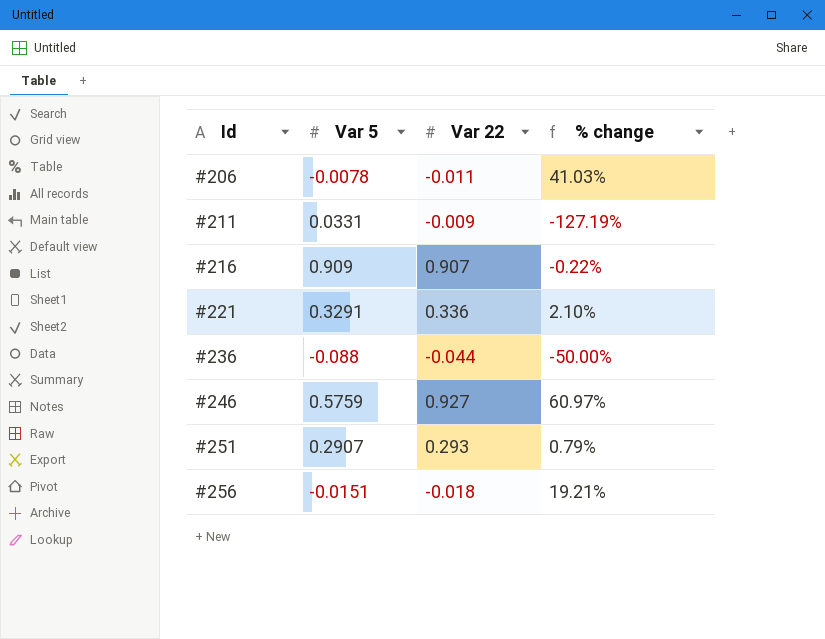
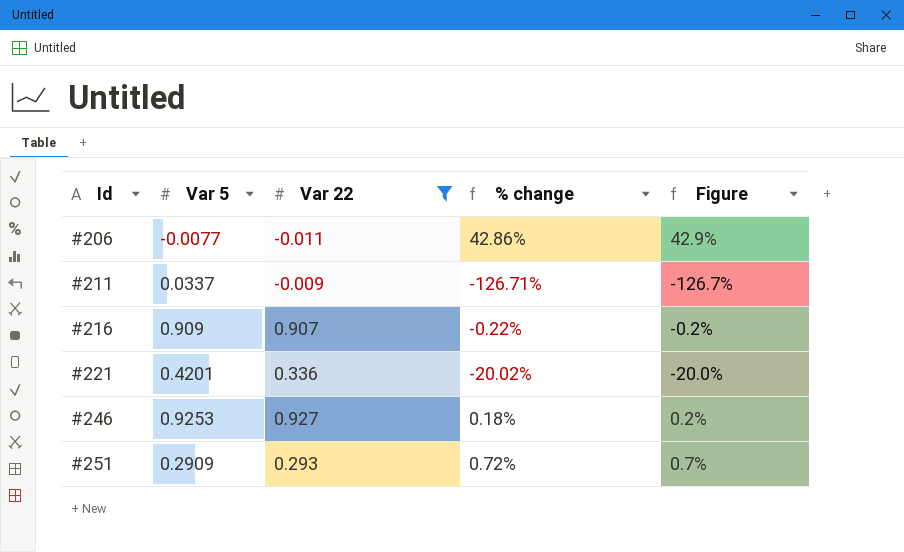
filter: none -> Var 22 >= -0.011
column Figure | formula: none -> ([Var 22] - [Var 5]) / [Var 5]
#206 | Var 5: -0.0078 -> -0.0077
#206 | % change: 41.03% -> 42.86%
#211 | Var 5: 0.0331 -> 0.0337
#211 | % change: -127.19% -> -126.71%
#221 | Var 5: 0.3291 -> 0.4201
#221 | % change: 2.10% -> -20.02%
#246 | Var 5: 0.5759 -> 0.9253
#246 | % change: 60.97% -> 0.18%
#251 | Var 5: 0.2907 -> 0.2909
#251 | % change: 0.79% -> 0.72%

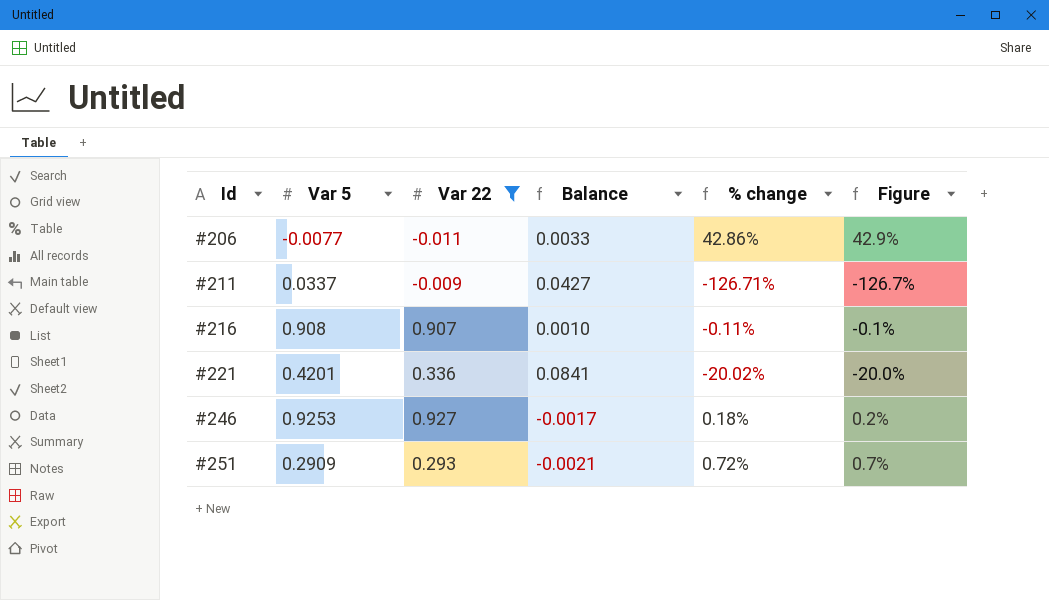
column Balance | formula: none -> [Var 5] - [Var 22]
#216 | Var 5: 0.909 -> 0.908
#216 | % change: -0.22% -> -0.11%
#216 | Figure: -0.2% -> -0.1%

